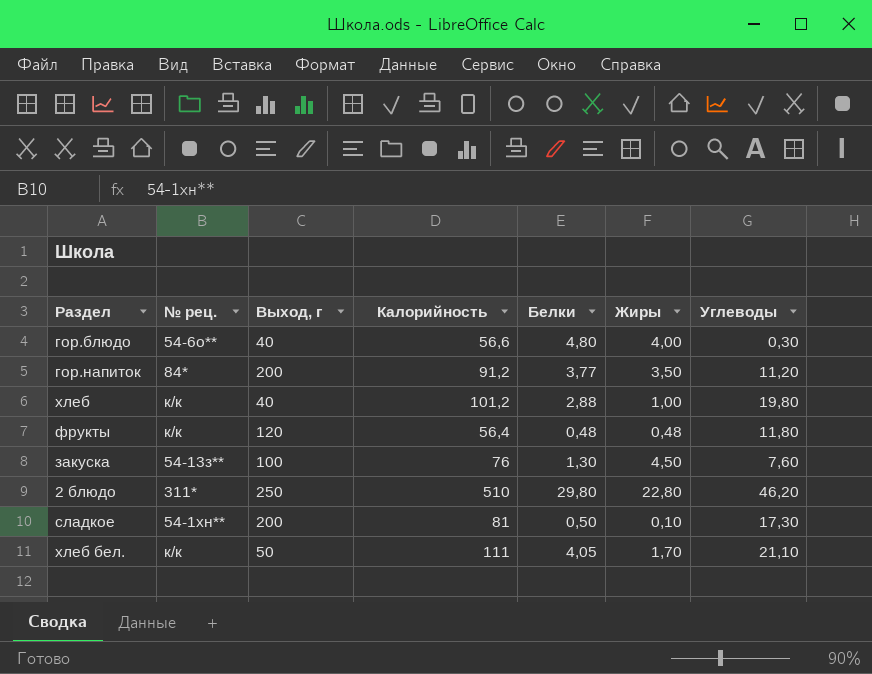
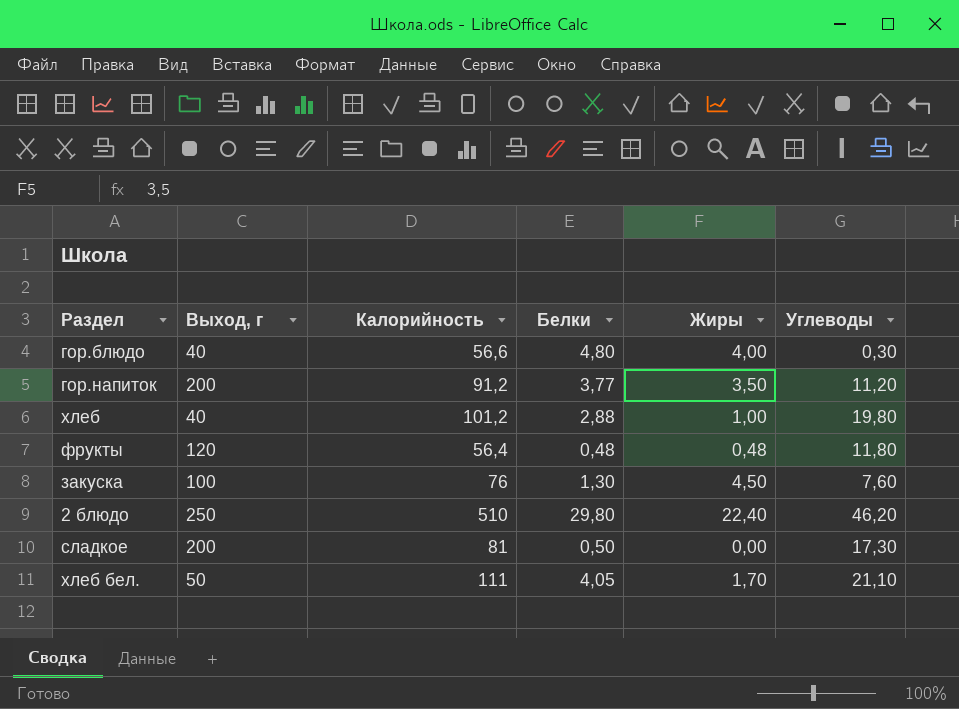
column № рец. | position: 2 -> none
2 блюдо | Жиры: 22,80 -> 22,40
сладкое | Жиры: 0,10 -> 0,00

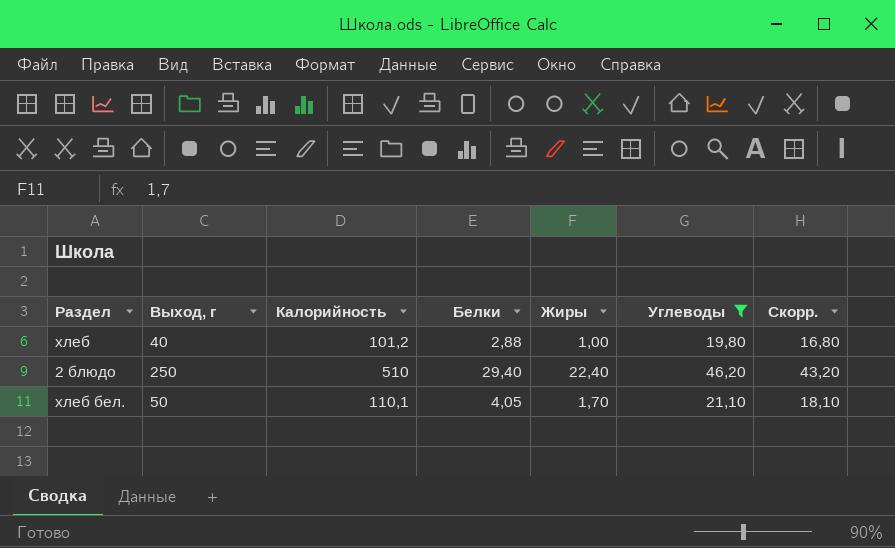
filter: none -> Углеводы >= 19,80
column Скорр. | formula: none -> [Углеводы] - 3
2 блюдо | Белки: 29,80 -> 29,40
хлеб бел. | Калорийность: 111 -> 110,1

